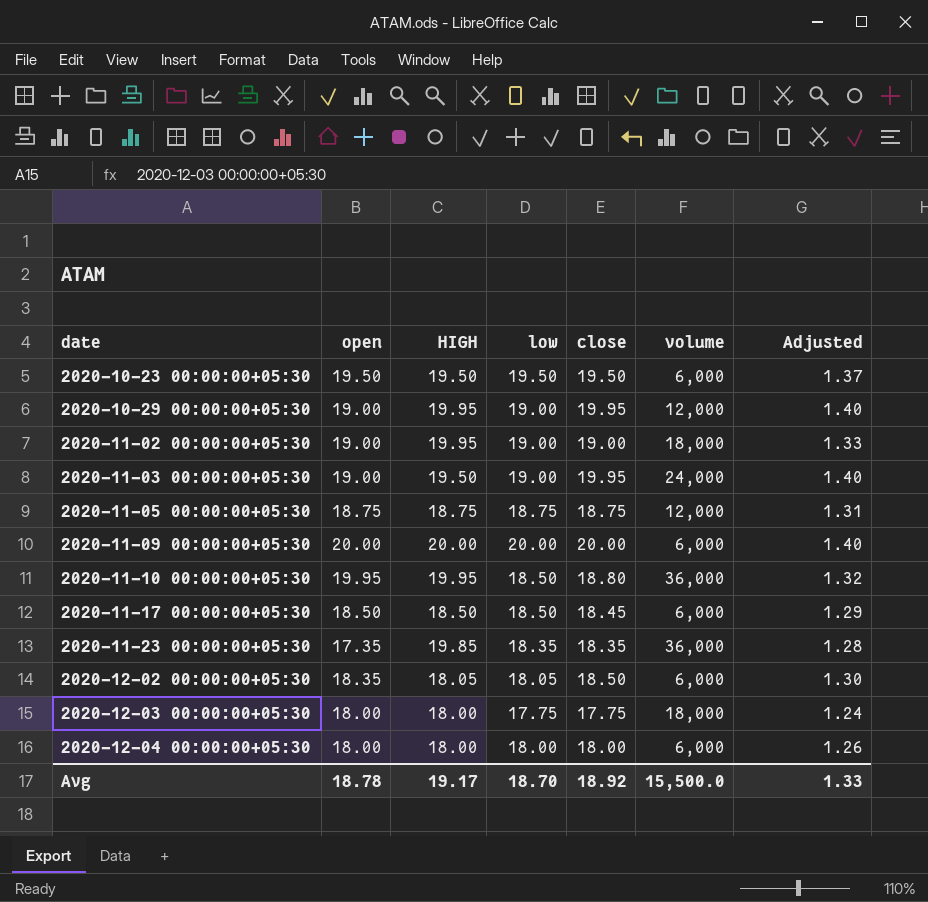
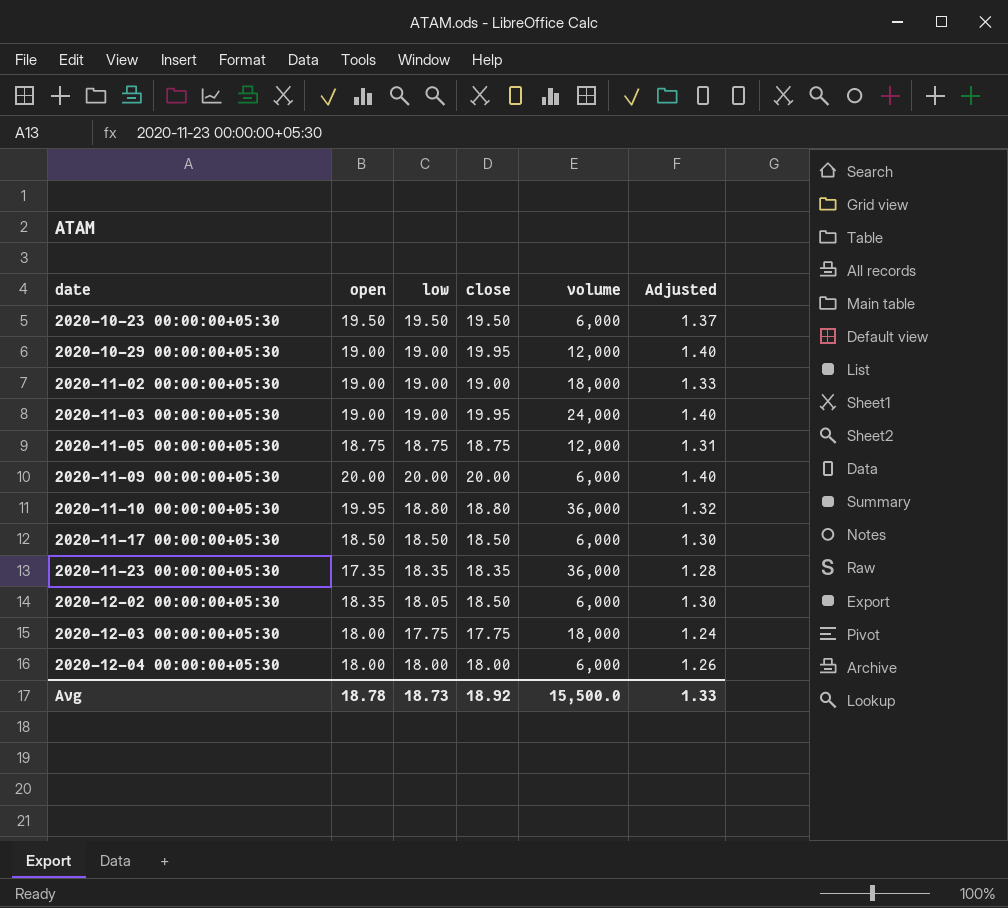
column HIGH | position: 3 -> none
2020-11-10 00:00:00+05:30 | low: 18.50 -> 18.80
2020-11-17 00:00:00+05:30 | close: 18.45 -> 18.50
2020-11-17 00:00:00+05:30 | Adjusted: 1.29 -> 1.30
Avg | low: 18.70 -> 18.73

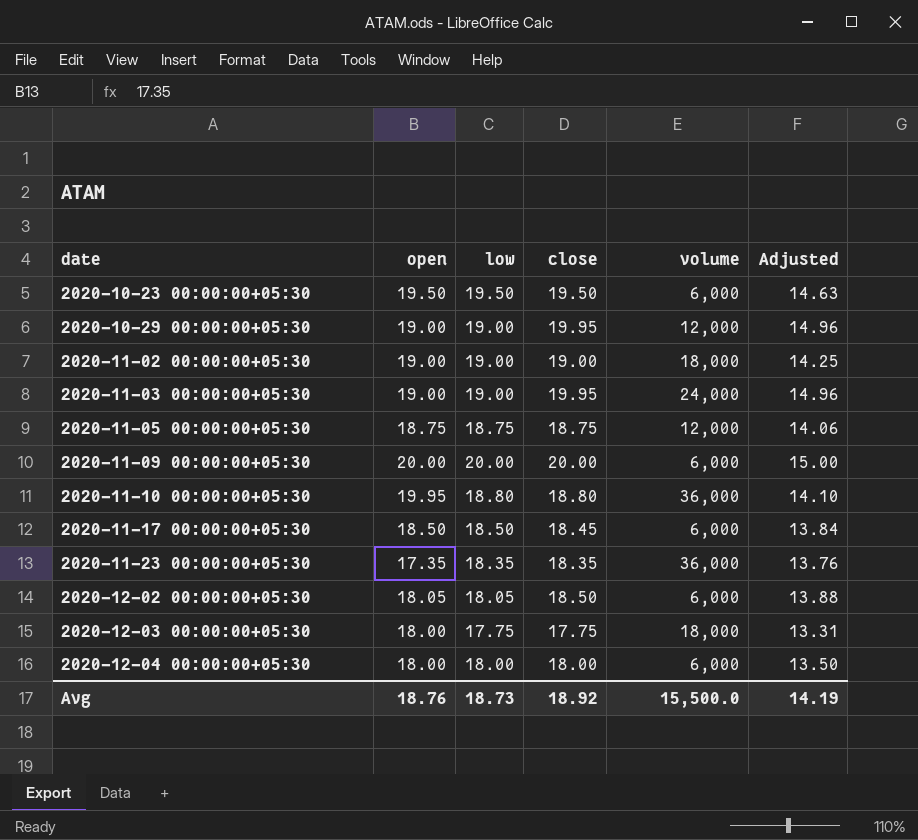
column Adjusted | formula: [close] * 0.07 -> [close] * 0.75
2020-11-17 00:00:00+05:30 | close: 18.50 -> 18.45
2020-12-02 00:00:00+05:30 | open: 18.35 -> 18.05
Avg | open: 18.78 -> 18.76
Avg | Adjusted: 1.33 -> 14.19

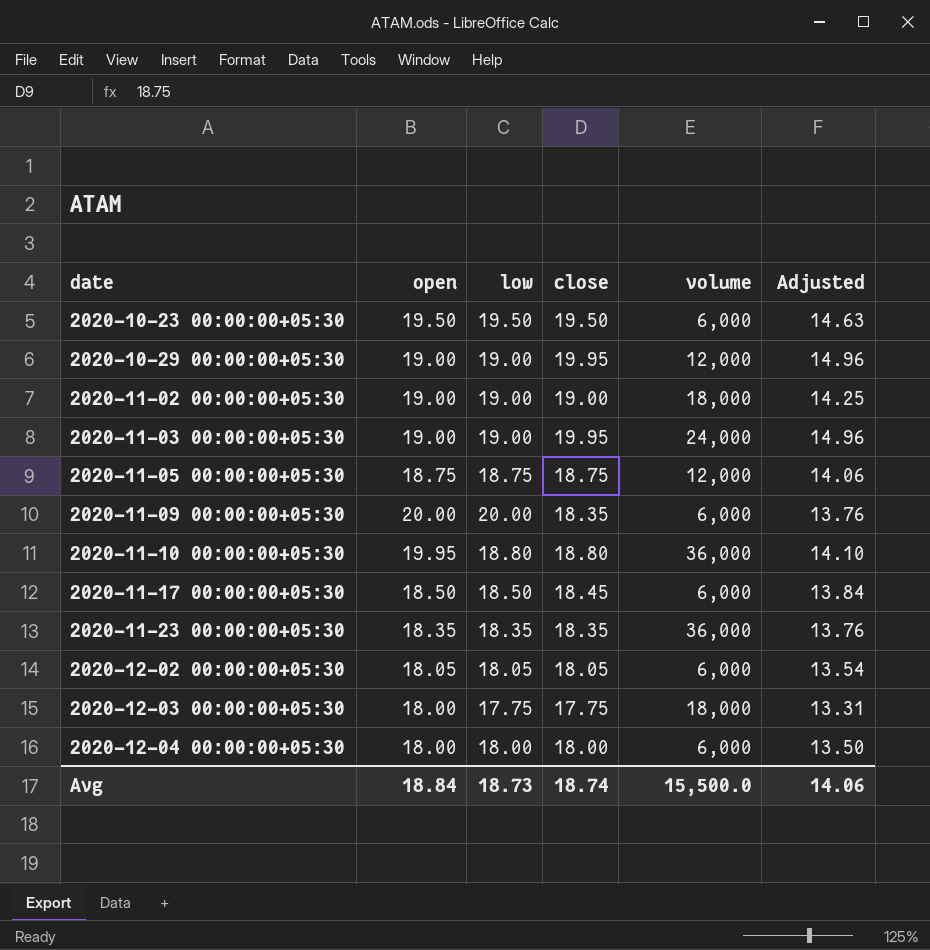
2020-11-09 00:00:00+05:30 | close: 20.00 -> 18.35
2020-11-09 00:00:00+05:30 | Adjusted: 15.00 -> 13.76
2020-11-23 00:00:00+05:30 | open: 17.35 -> 18.35
2020-12-02 00:00:00+05:30 | close: 18.50 -> 18.05
2020-12-02 00:00:00+05:30 | Adjusted: 13.88 -> 13.54
Avg | open: 18.76 -> 18.84
Avg | close: 18.92 -> 18.74
Avg | Adjusted: 14.19 -> 14.06

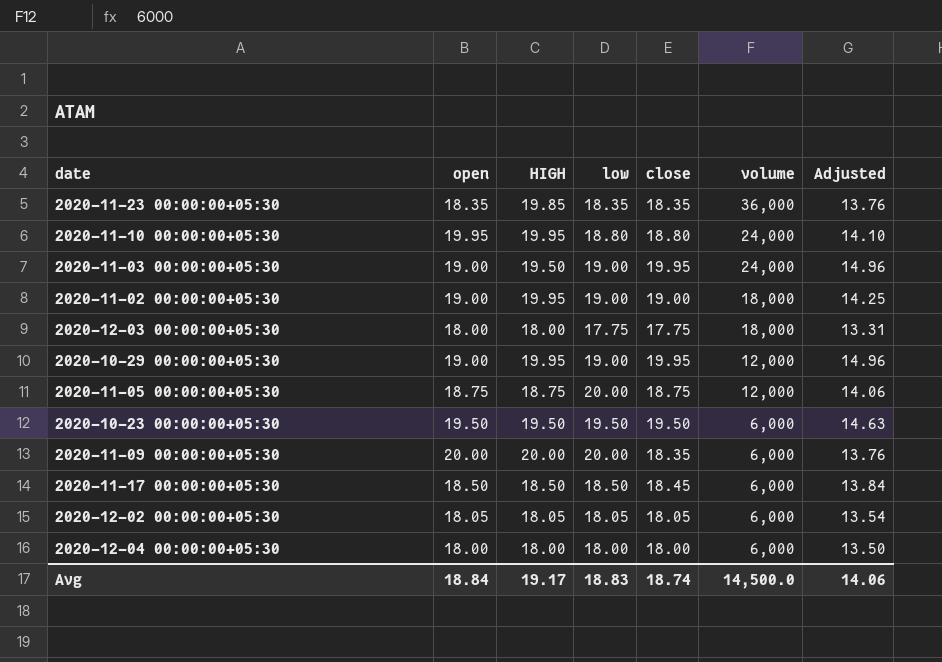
row order: date ascending -> volume descending
column HIGH | position: none -> 3
2020-11-10 00:00:00+05:30 | volume: 36,000 -> 24,000
2020-11-05 00:00:00+05:30 | low: 18.75 -> 20.00
Avg | low: 18.73 -> 18.83
Avg | volume: 15,500.0 -> 14,500.0

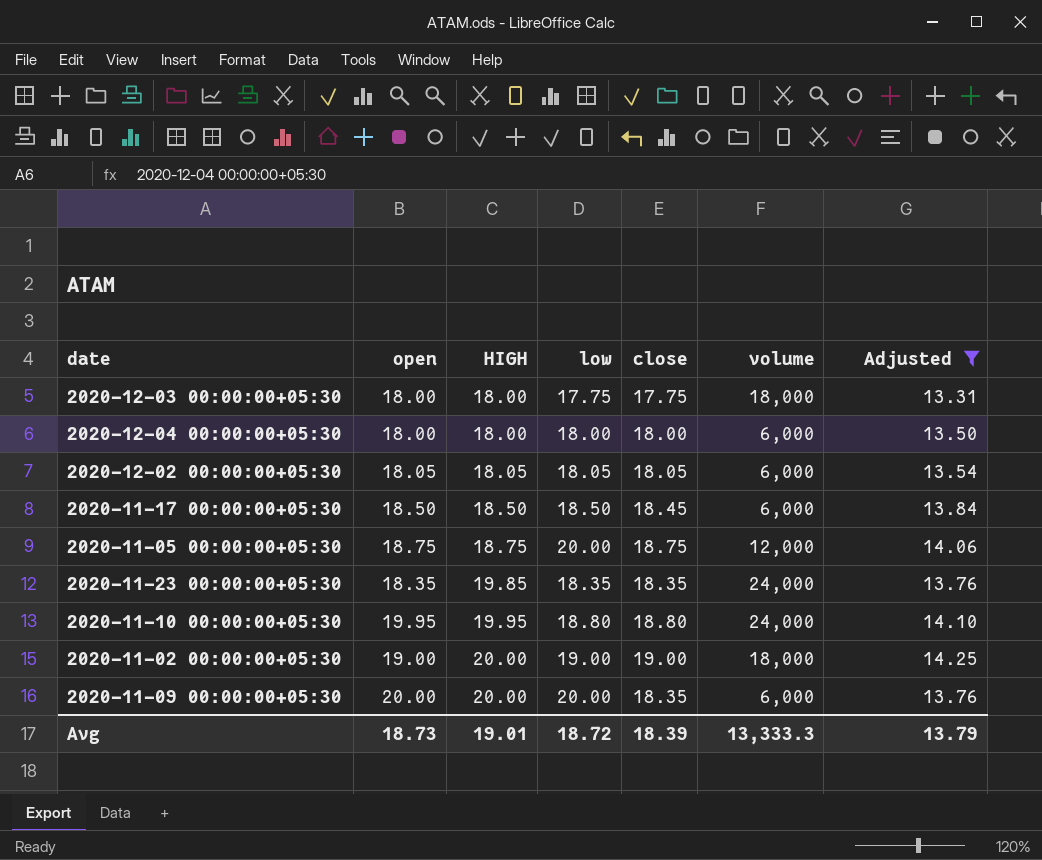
filter: none -> Adjusted <= 14.25
row order: volume descending -> HIGH ascending
2020-11-23 00:00:00+05:30 | volume: 36,000 -> 24,000
2020-11-02 00:00:00+05:30 | HIGH: 19.95 -> 20.00
Avg | open: 18.84 -> 18.73
Avg | HIGH: 19.17 -> 19.01
Avg | low: 18.83 -> 18.72
Avg | close: 18.74 -> 18.39
Avg | volume: 14,500.0 -> 13,333.3
Avg | Adjusted: 14.06 -> 13.79

